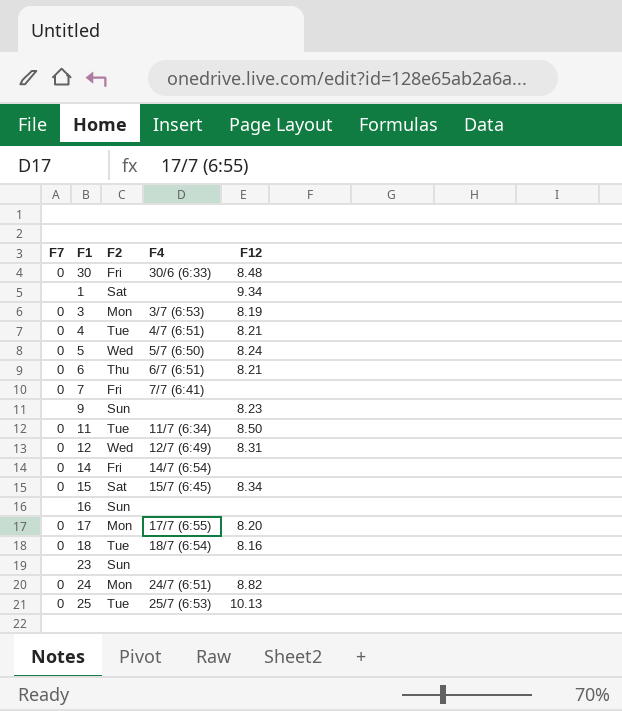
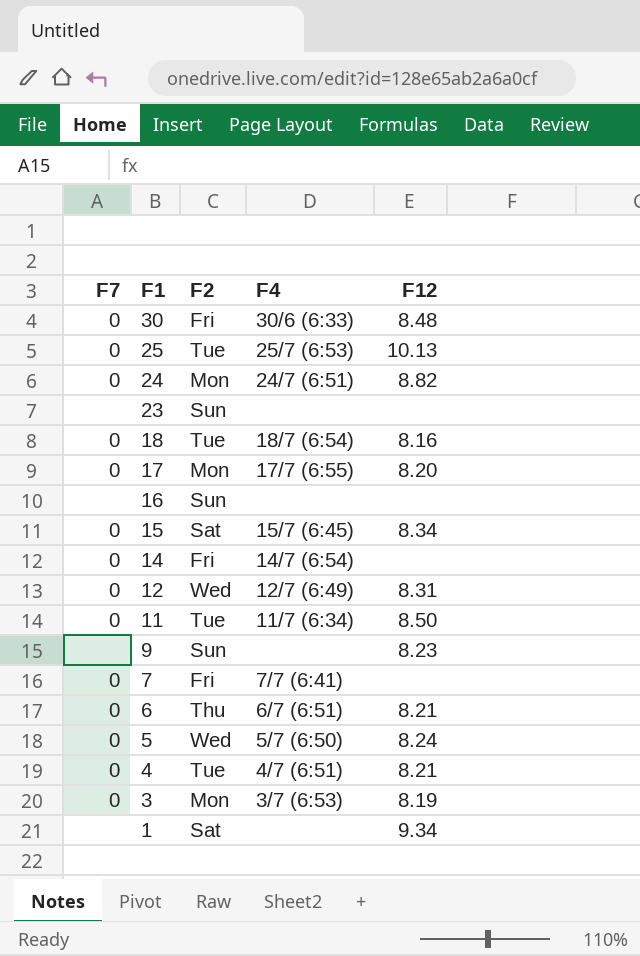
row order: none -> F1 descending

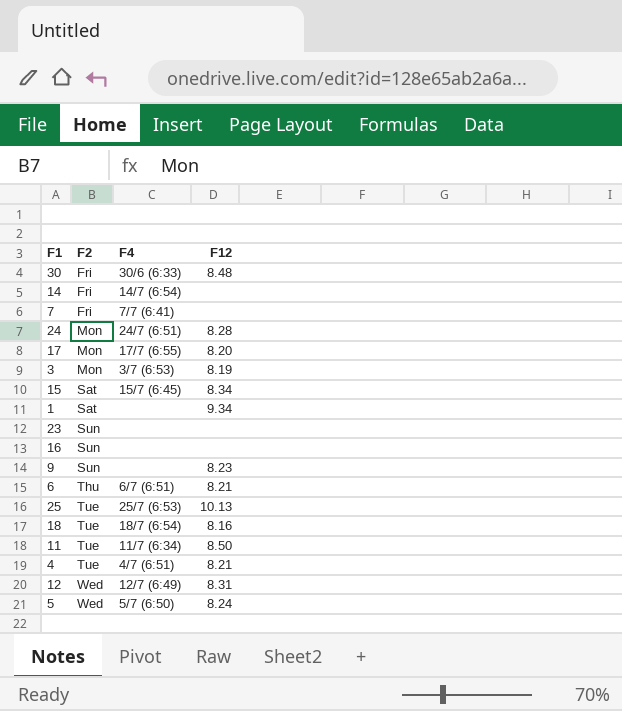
row order: F1 descending -> F2 ascending
column F7 | position: 1 -> none
24 | F12: 8.82 -> 8.28

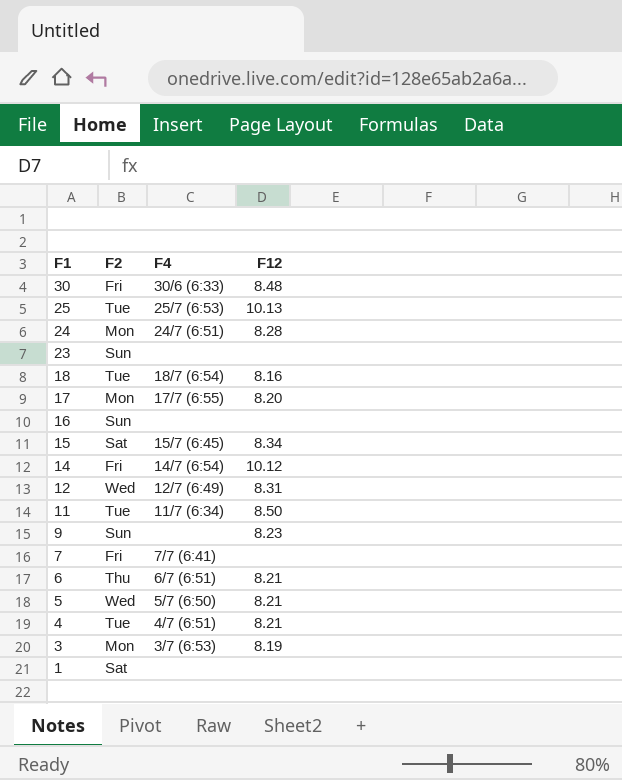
row order: F2 ascending -> F1 descending
14 | F12: none -> 10.12
5 | F12: 8.24 -> 8.21
1 | F12: 9.34 -> none

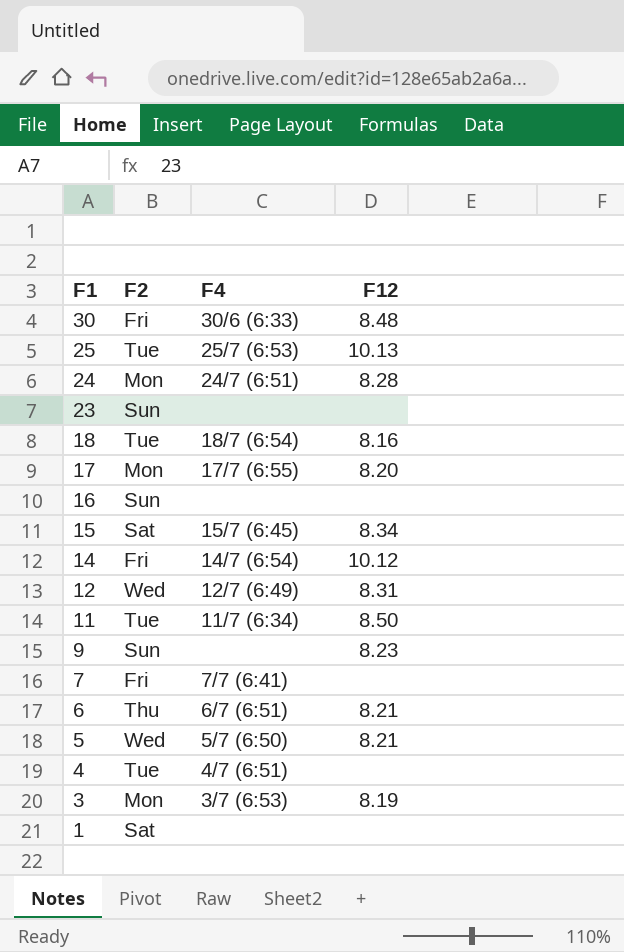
4 | F12: 8.21 -> none

